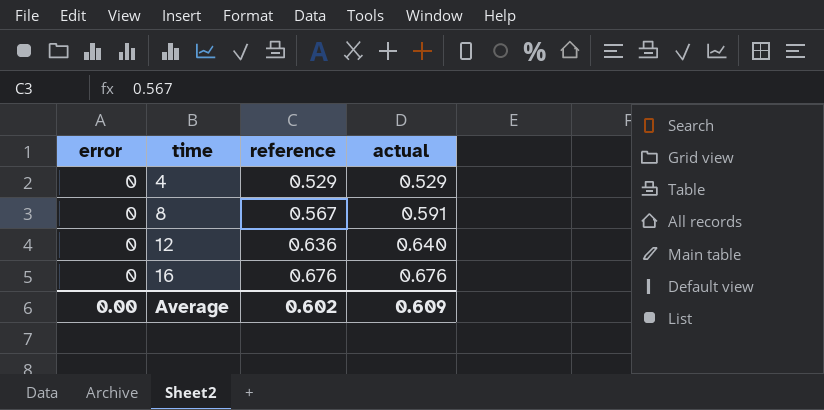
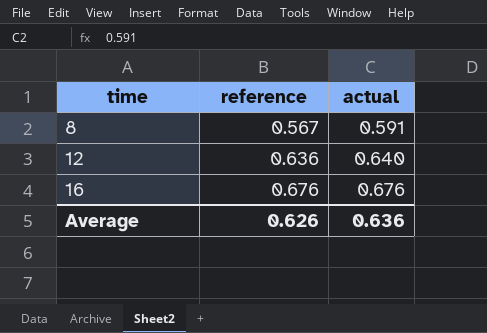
column error | position: 1 -> none
row 4: 0 | 0.529 | 0.529 -> none
Average | reference: 0.602 -> 0.626
Average | actual: 0.609 -> 0.636

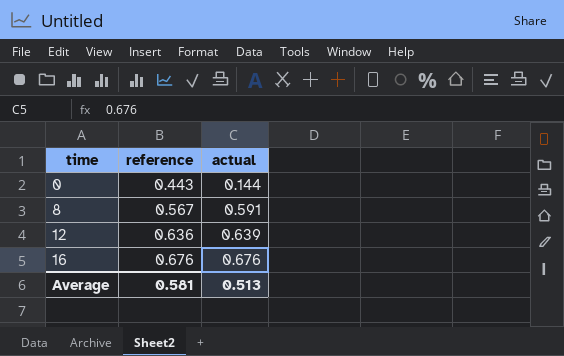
row 0: none -> 0.443 | 0.144
12 | actual: 0.640 -> 0.639
Average | reference: 0.626 -> 0.581
Average | actual: 0.636 -> 0.513

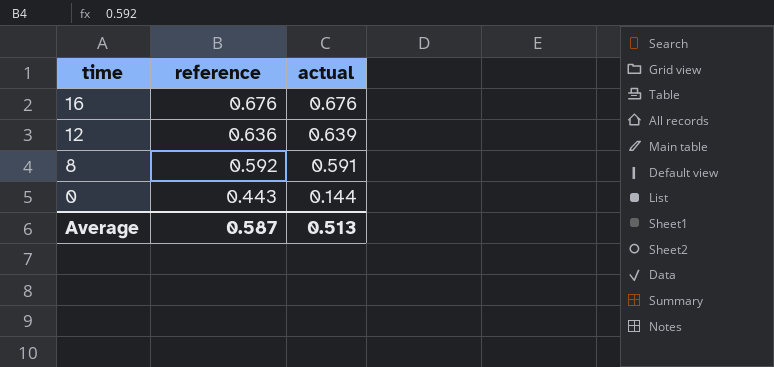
row order: time ascending -> time descending
8 | reference: 0.567 -> 0.592
Average | reference: 0.581 -> 0.587

